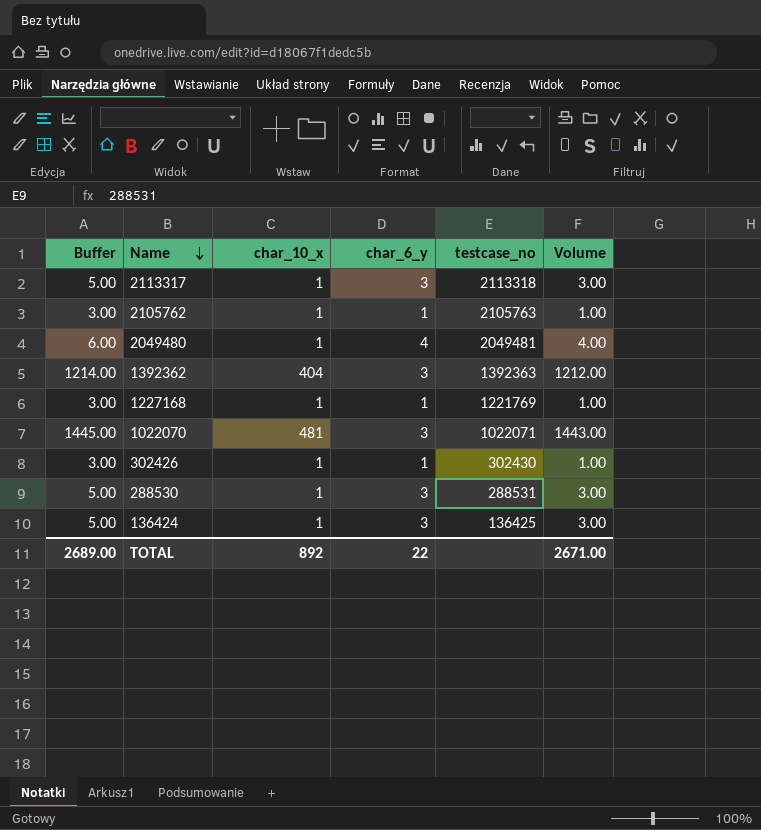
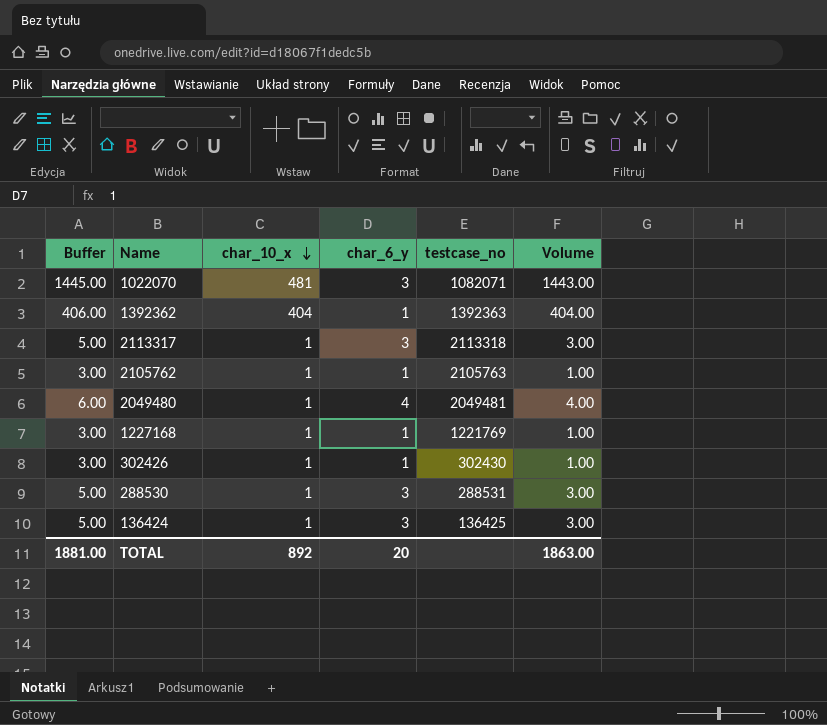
row order: Name descending -> char_10_x descending
1022070 | testcase_no: 1022071 -> 1082071
1392362 | Buffer: 1214.00 -> 406.00
1392362 | char_6_y: 3 -> 1
1392362 | Volume: 1212.00 -> 404.00
TOTAL | Buffer: 2689.00 -> 1881.00
TOTAL | char_6_y: 22 -> 20
TOTAL | Volume: 2671.00 -> 1863.00

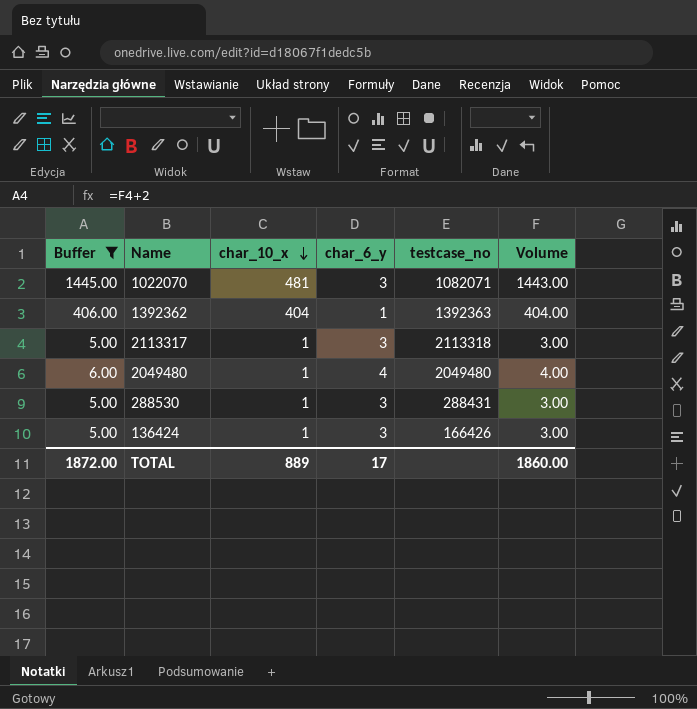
filter: none -> Buffer != 3.00
2049480 | testcase_no: 2049481 -> 2049480
288530 | testcase_no: 288531 -> 288431
136424 | testcase_no: 136425 -> 166426
TOTAL | Buffer: 1881.00 -> 1872.00
TOTAL | char_10_x: 892 -> 889
TOTAL | char_6_y: 20 -> 17
TOTAL | Volume: 1863.00 -> 1860.00

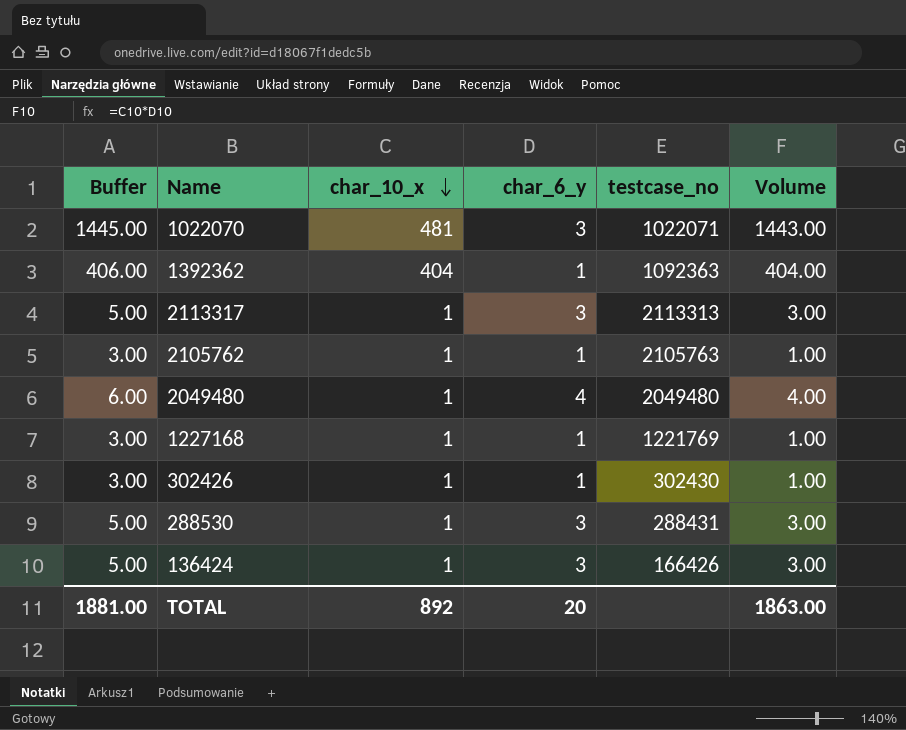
filter: Buffer != 3.00 -> none
1022070 | testcase_no: 1082071 -> 1022071
1392362 | testcase_no: 1392363 -> 1092363
2113317 | testcase_no: 2113318 -> 2113313
TOTAL | Buffer: 1872.00 -> 1881.00
TOTAL | char_10_x: 889 -> 892
TOTAL | char_6_y: 17 -> 20
TOTAL | Volume: 1860.00 -> 1863.00

